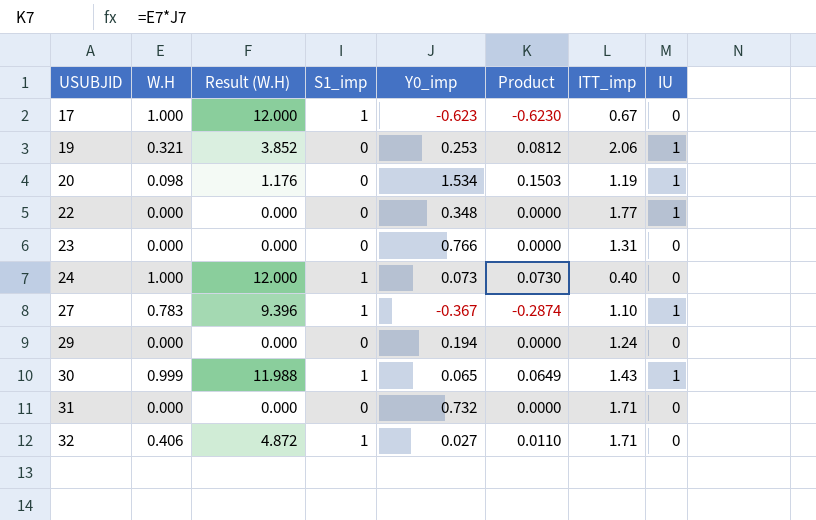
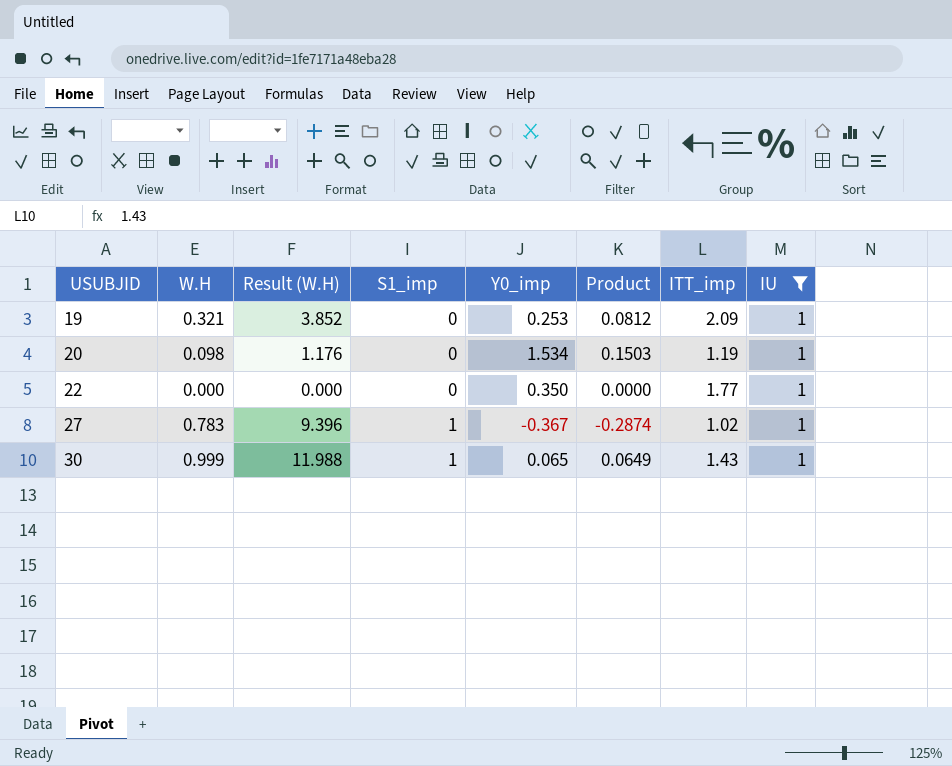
filter: none -> IU = 1
19 | ITT_imp: 2.06 -> 2.09
22 | Y0_imp: 0.348 -> 0.350
27 | ITT_imp: 1.10 -> 1.02

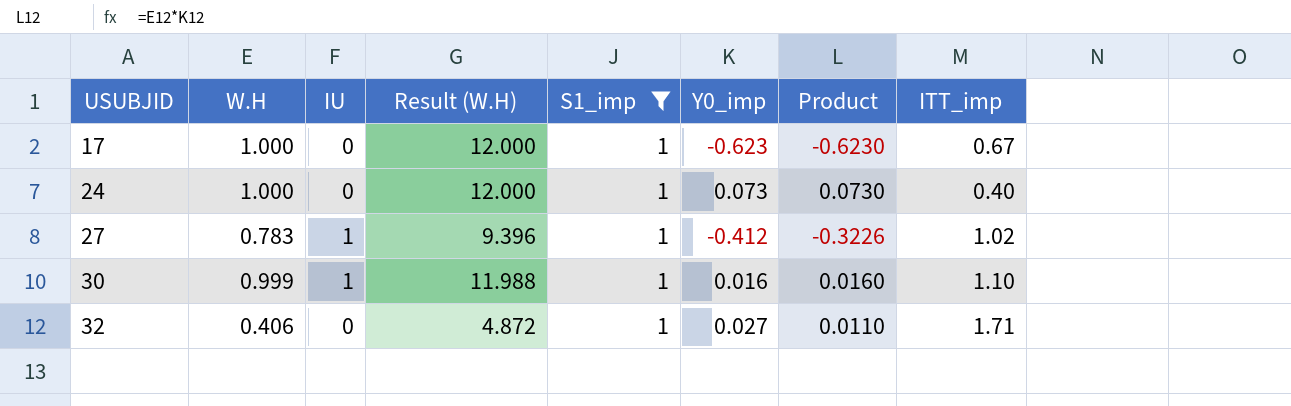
filter: IU = 1 -> S1_imp = 1
column IU | position: 8 -> 3
27 | Y0_imp: -0.367 -> -0.412
27 | Product: -0.2874 -> -0.3226
30 | Y0_imp: 0.065 -> 0.016
30 | Product: 0.0649 -> 0.0160
30 | ITT_imp: 1.43 -> 1.10

